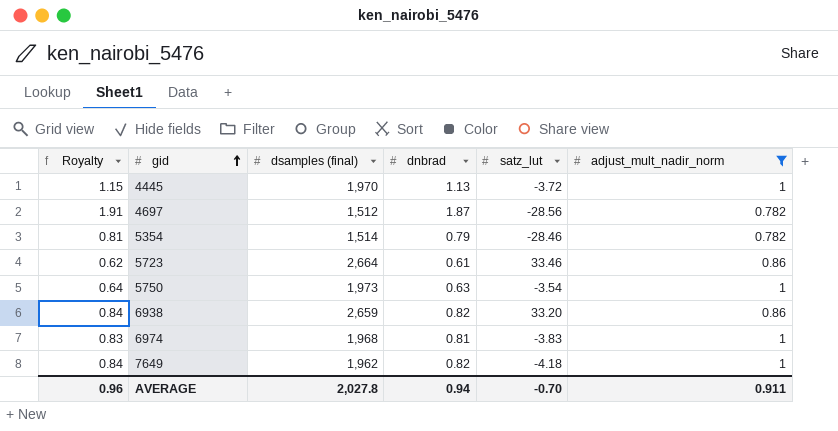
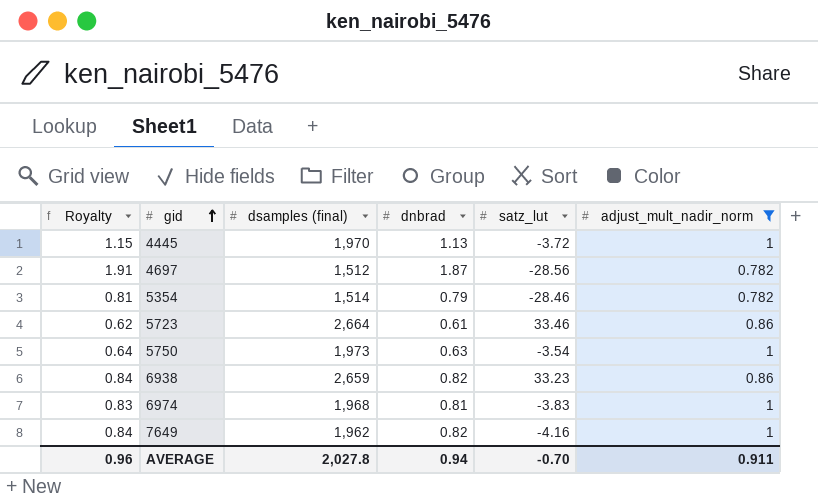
6938 | satz_lut: 33.20 -> 33.23
7649 | satz_lut: -4.18 -> -4.16

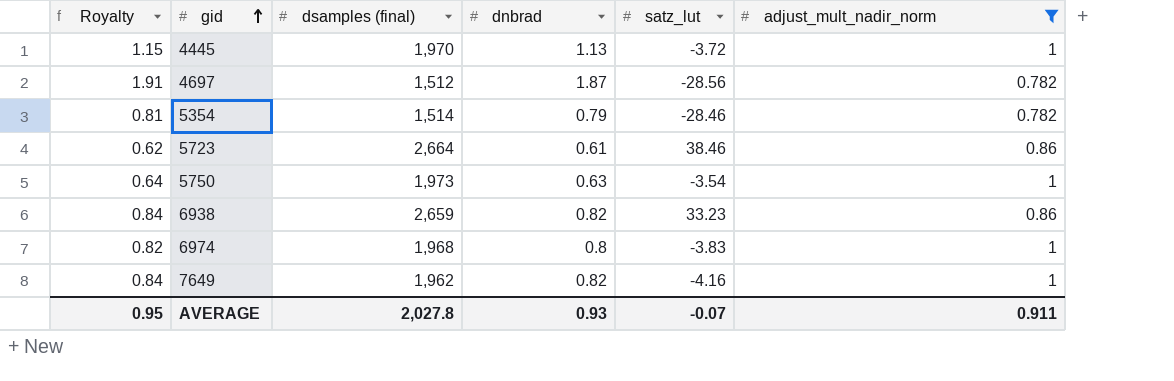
5723 | satz_lut: 33.46 -> 38.46
6974 | Royalty: 0.83 -> 0.82
6974 | dnbrad: 0.81 -> 0.8
AVERAGE | Royalty: 0.96 -> 0.95
AVERAGE | dnbrad: 0.94 -> 0.93
AVERAGE | satz_lut: -0.70 -> -0.07

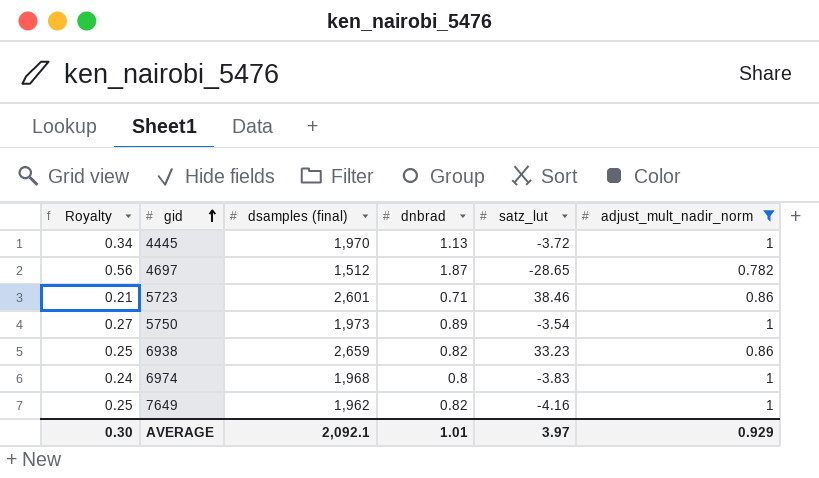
column Royalty | formula: [dnbrad] * 1.02 -> [dnbrad] * 0.3
row 5354: 0.81 | 1,514 | 0.79 | -28.46 | 0.782 -> none
4697 | satz_lut: -28.56 -> -28.65
5723 | dsamples (final): 2,664 -> 2,601
5723 | dnbrad: 0.61 -> 0.71
5750 | dnbrad: 0.63 -> 0.89
AVERAGE | Royalty: 0.95 -> 0.30
AVERAGE | dsamples (final): 2,027.8 -> 2,092.1
AVERAGE | dnbrad: 0.93 -> 1.01
AVERAGE | satz_lut: -0.07 -> 3.97
AVERAGE | adjust_mult_nadir_norm: 0.911 -> 0.929

